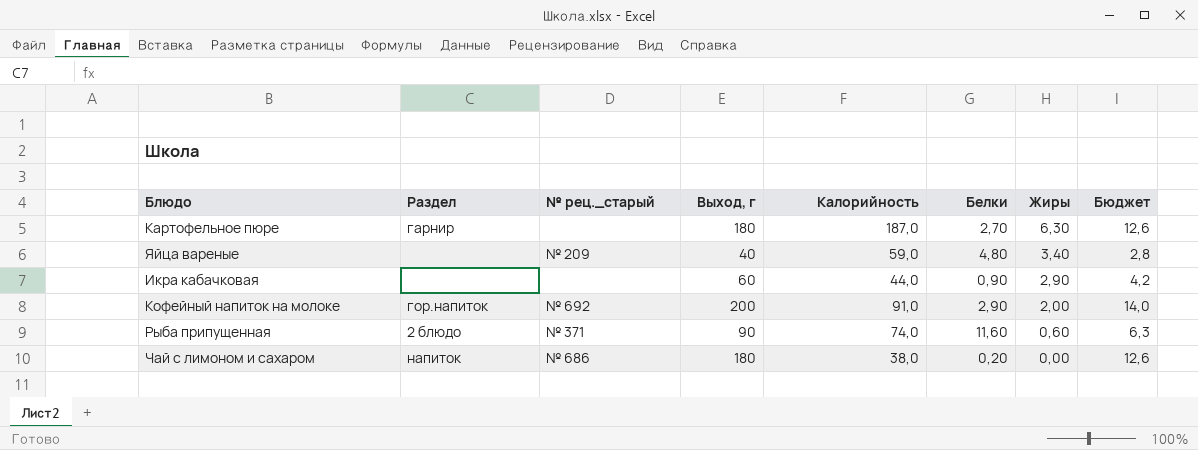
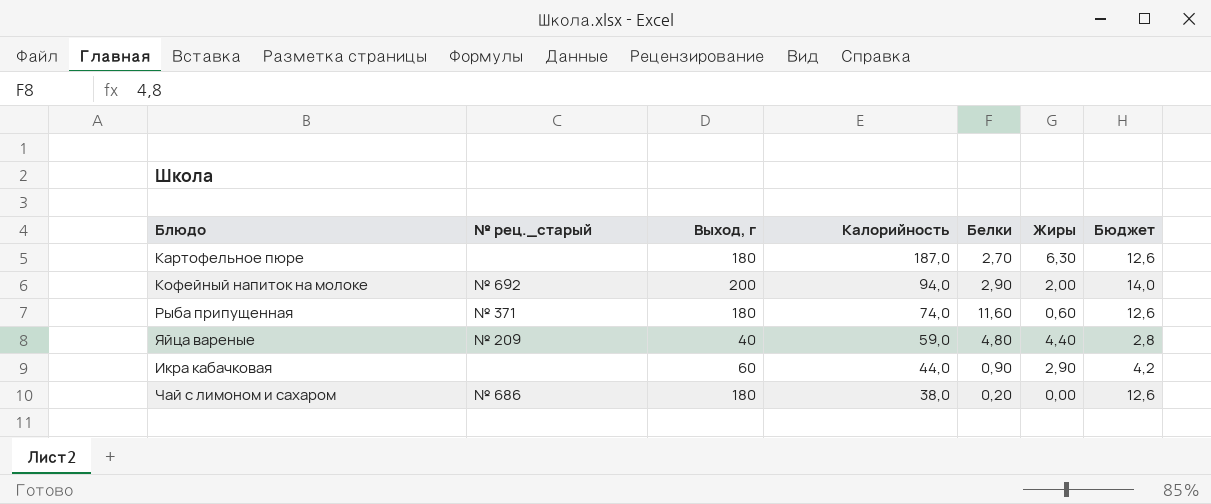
row order: Жиры descending -> Калорийность descending
column Раздел | position: 2 -> none
Кофейный напиток на молоке | Калорийность: 91,0 -> 94,0
Рыба припущенная | Выход, г: 90 -> 180
Рыба припущенная | Бюджет: 6,3 -> 12,6
Яйца вареные | Жиры: 3,40 -> 4,40

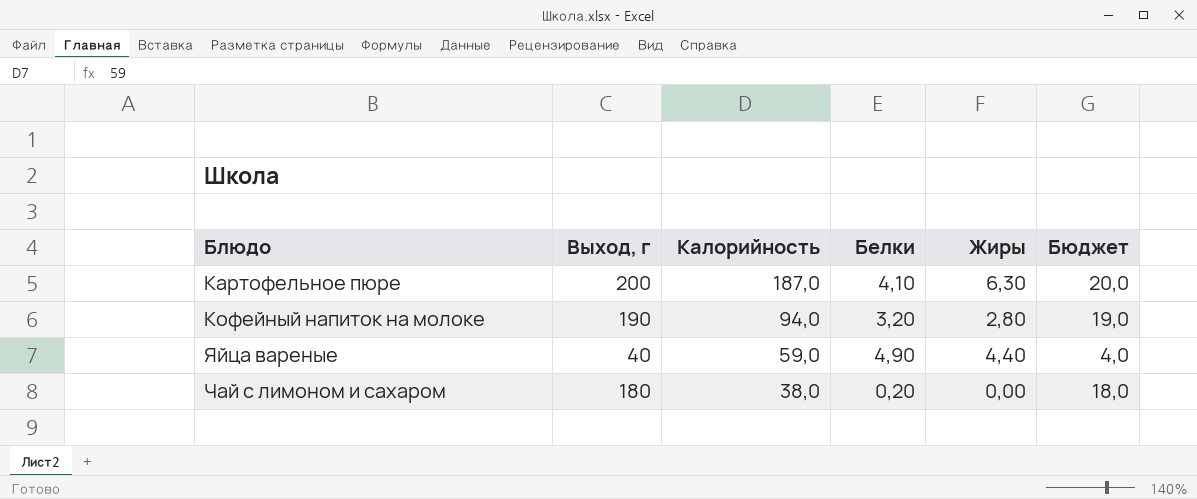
column № рец._старый | position: 2 -> none
column Бюджет | formula: [Выход, г] * 0,07 -> [Выход, г] * 0,1
row Рыба припущенная: № 371 | 180 | 74,0 | 11,60 | 0,60 | 12,6 -> none
row Икра кабачковая: none | 60 | 44,0 | 0,90 | 2,90 | 4,2 -> none
Картофельное пюре | Выход, г: 180 -> 200
Картофельное пюре | Белки: 2,70 -> 4,10
Кофейный напиток на молоке | Выход, г: 200 -> 190
Кофейный напиток на молоке | Белки: 2,90 -> 3,20
Кофейный напиток на молоке | Жиры: 2,00 -> 2,80
Яйца вареные | Белки: 4,80 -> 4,90

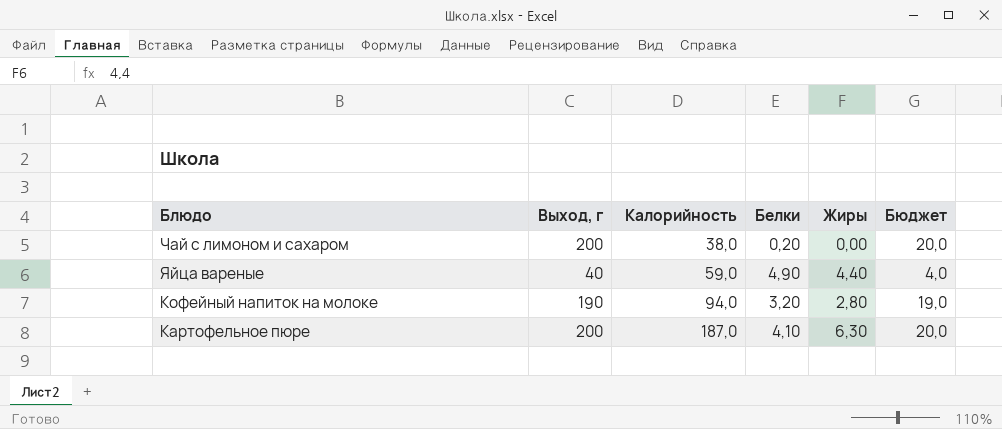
row order: Калорийность descending -> Калорийность ascending
Чай с лимоном и сахаром | Выход, г: 180 -> 200
Чай с лимоном и сахаром | Бюджет: 18,0 -> 20,0

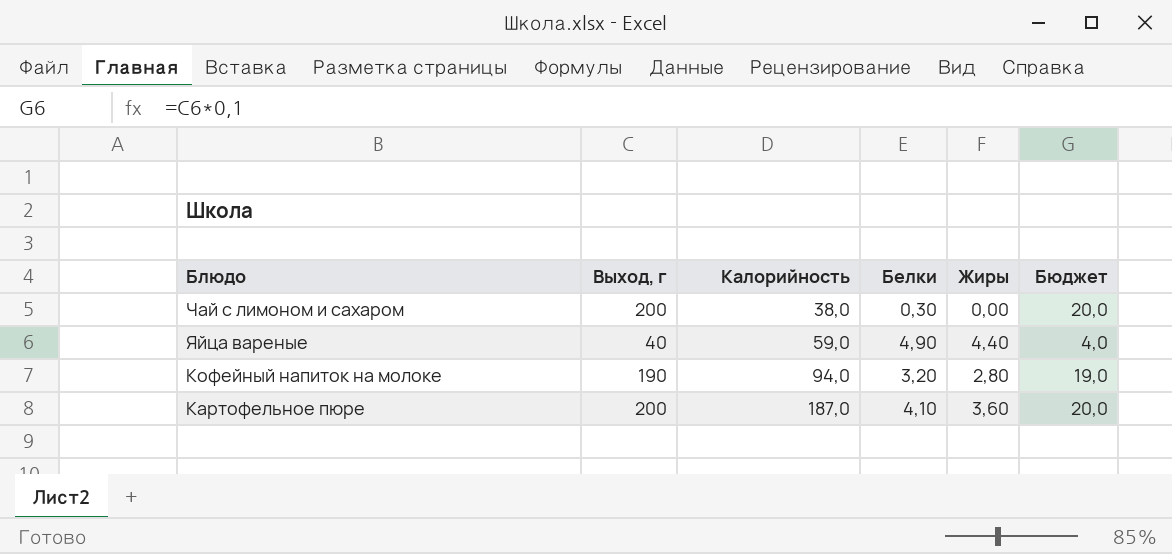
Чай с лимоном и сахаром | Белки: 0,20 -> 0,30
Картофельное пюре | Жиры: 6,30 -> 3,60

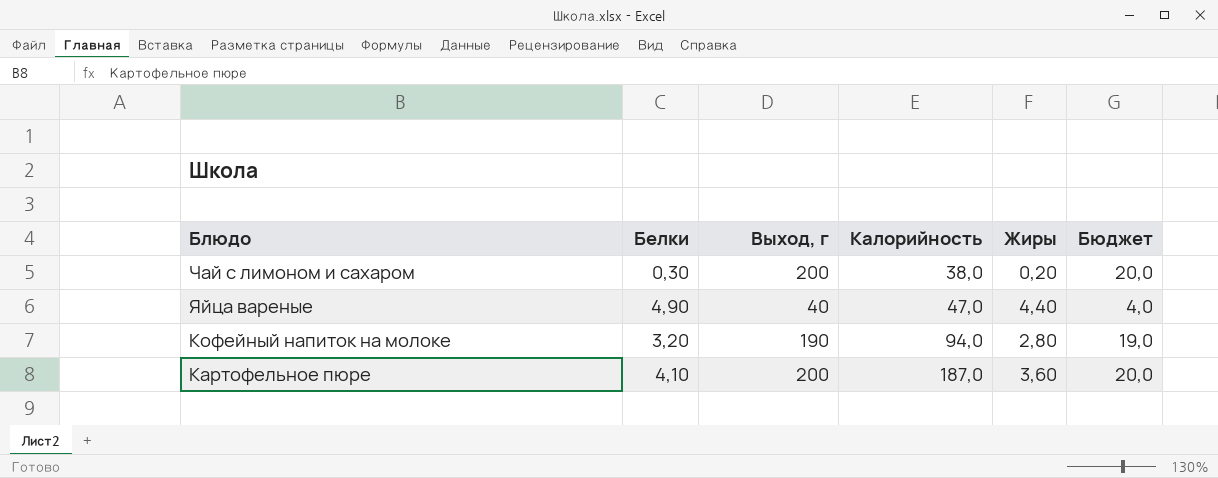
column Белки | position: 4 -> 2
Чай с лимоном и сахаром | Жиры: 0,00 -> 0,20
Яйца вареные | Калорийность: 59,0 -> 47,0

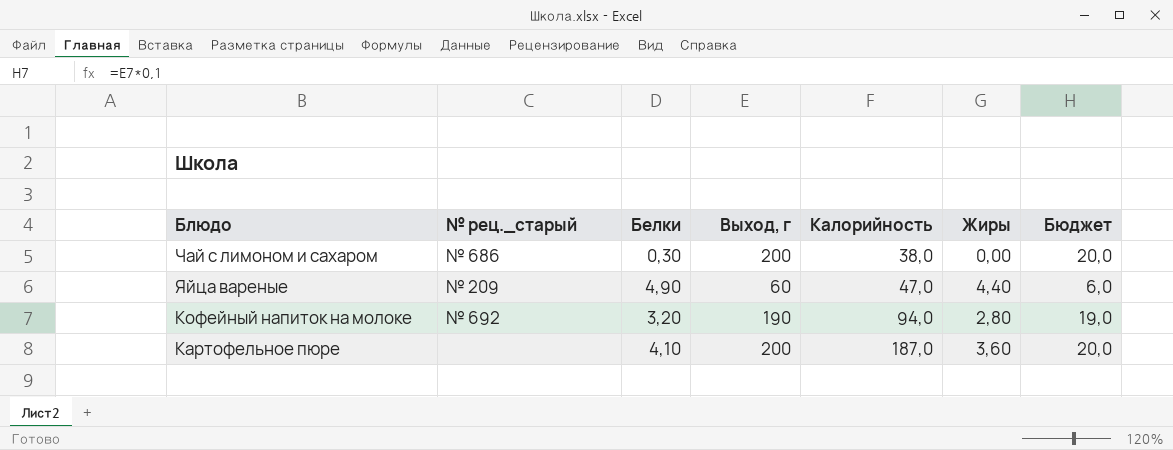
column № рец._старый | position: none -> 2
Чай с лимоном и сахаром | Жиры: 0,20 -> 0,00
Яйца вареные | Выход, г: 40 -> 60
Яйца вареные | Бюджет: 4,0 -> 6,0

